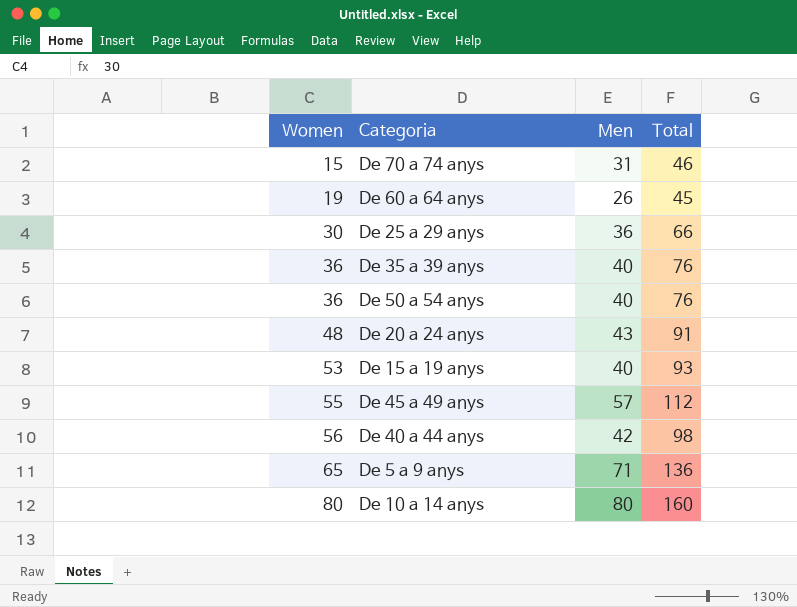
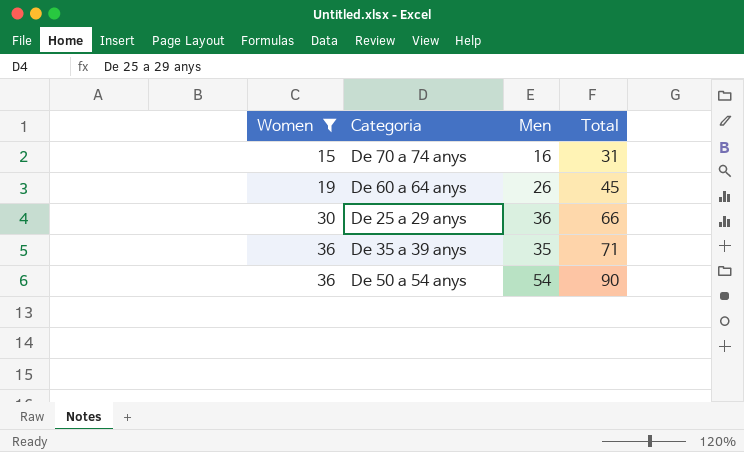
filter: none -> Women <= 36
De 70 a 74 anys | Men: 31 -> 16
De 70 a 74 anys | Total: 46 -> 31
De 35 a 39 anys | Men: 40 -> 35
De 35 a 39 anys | Total: 76 -> 71
De 50 a 54 anys | Men: 40 -> 54
De 50 a 54 anys | Total: 76 -> 90

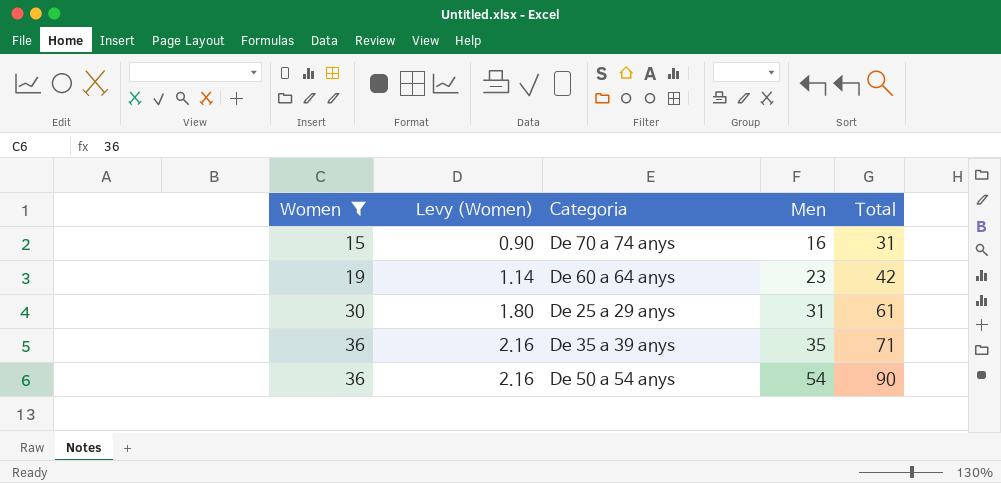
column Levy (Women) | formula: none -> [Women] * 0.06
De 60 a 64 anys | Men: 26 -> 23
De 60 a 64 anys | Total: 45 -> 42
De 25 a 29 anys | Men: 36 -> 31
De 25 a 29 anys | Total: 66 -> 61

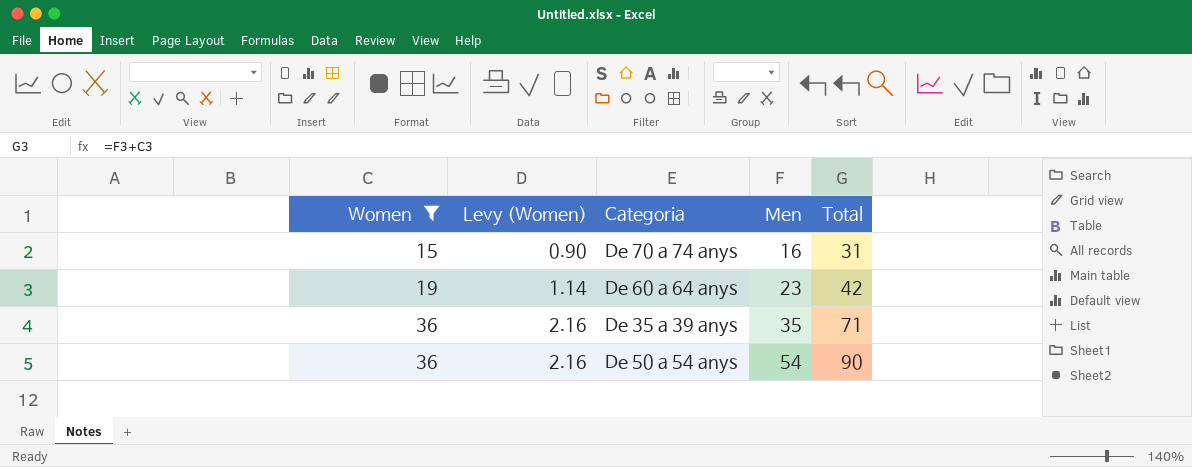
row De 25 a 29 anys: 30 | 1.80 | 31 | 61 -> none

